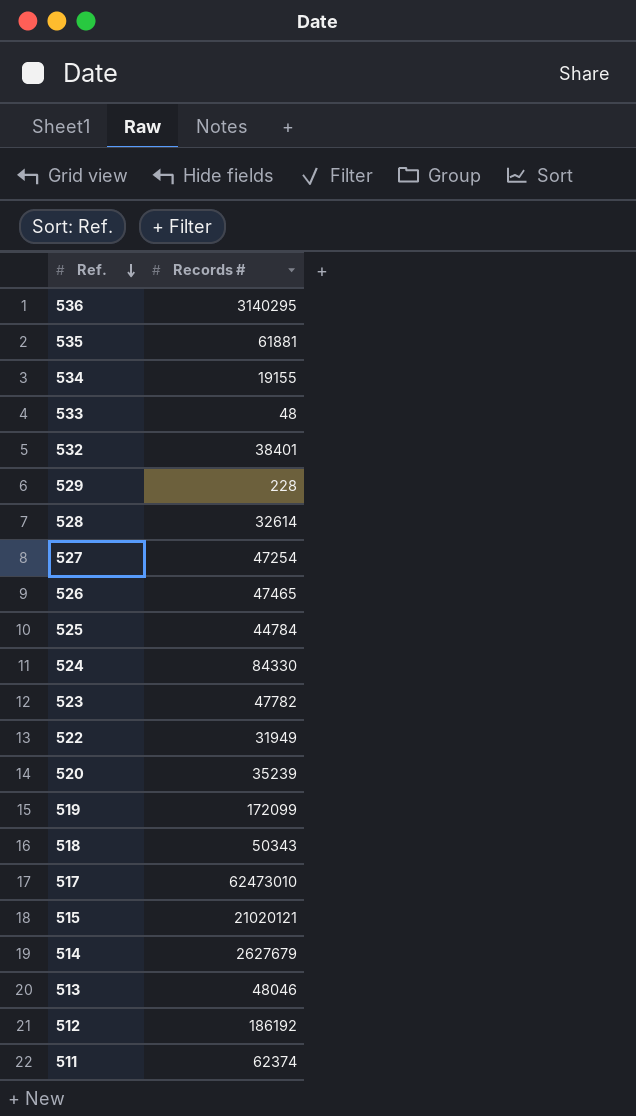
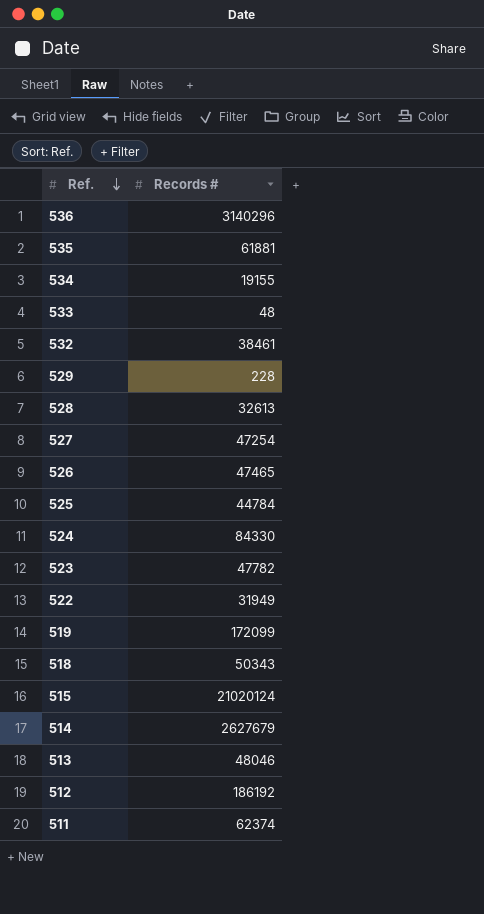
row 520: 35239 -> none
row 517: 62473010 -> none
536 | Records #: 3140295 -> 3140296
532 | Records #: 38401 -> 38461
528 | Records #: 32614 -> 32613
515 | Records #: 21020121 -> 21020124

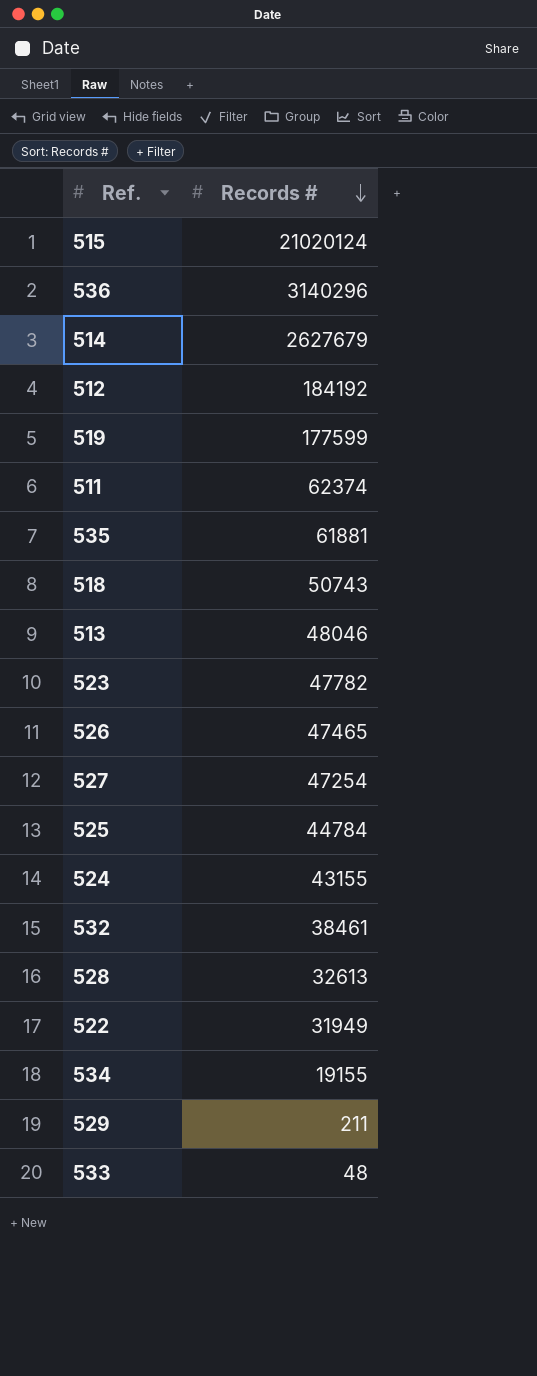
row order: Ref. descending -> Records # descending
512 | Records #: 186192 -> 184192
519 | Records #: 172099 -> 177599
518 | Records #: 50343 -> 50743
524 | Records #: 84330 -> 43155
529 | Records #: 228 -> 211

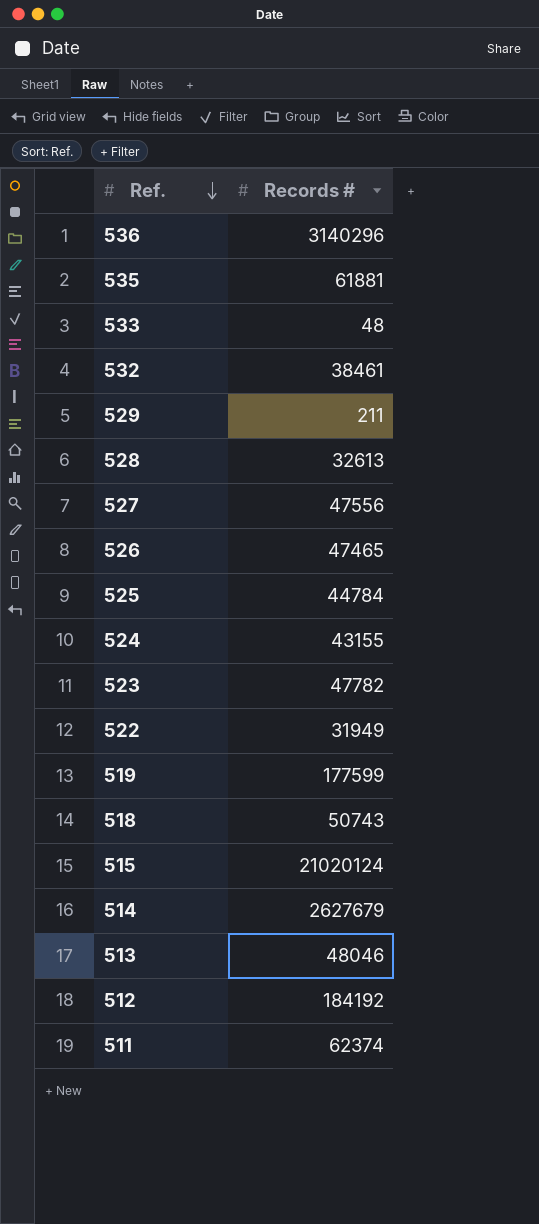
row order: Records # descending -> Ref. descending
row 534: 19155 -> none
527 | Records #: 47254 -> 47556

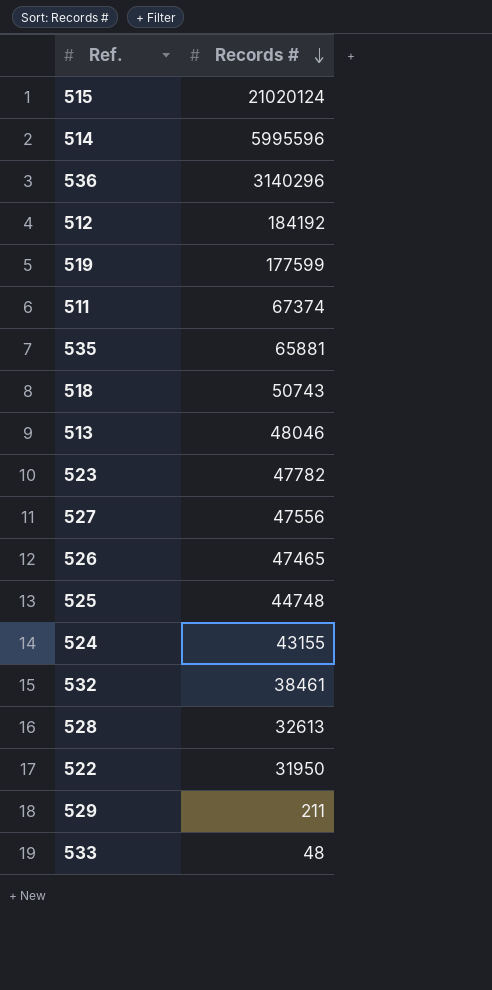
row order: Ref. descending -> Records # descending
514 | Records #: 2627679 -> 5995596
511 | Records #: 62374 -> 67374
535 | Records #: 61881 -> 65881
525 | Records #: 44784 -> 44748
522 | Records #: 31949 -> 31950

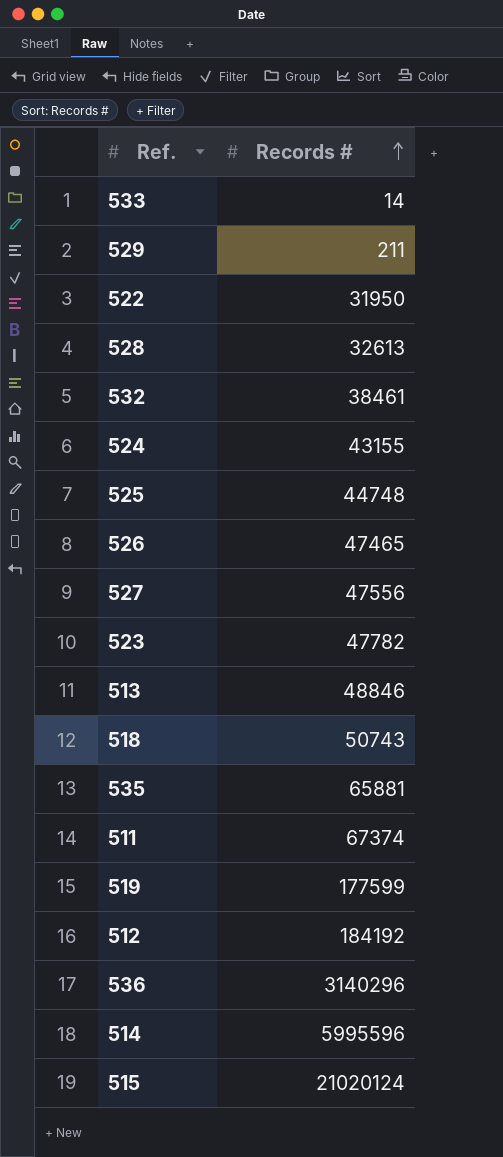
row order: Records # descending -> Records # ascending
533 | Records #: 48 -> 14
513 | Records #: 48046 -> 48846

